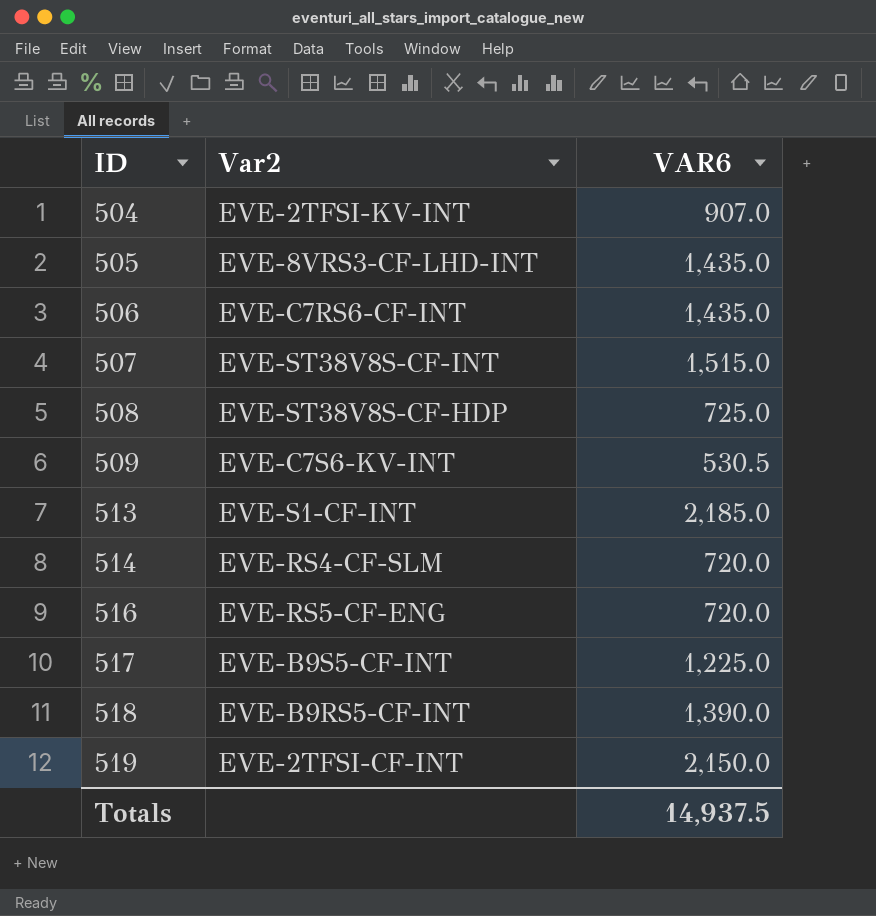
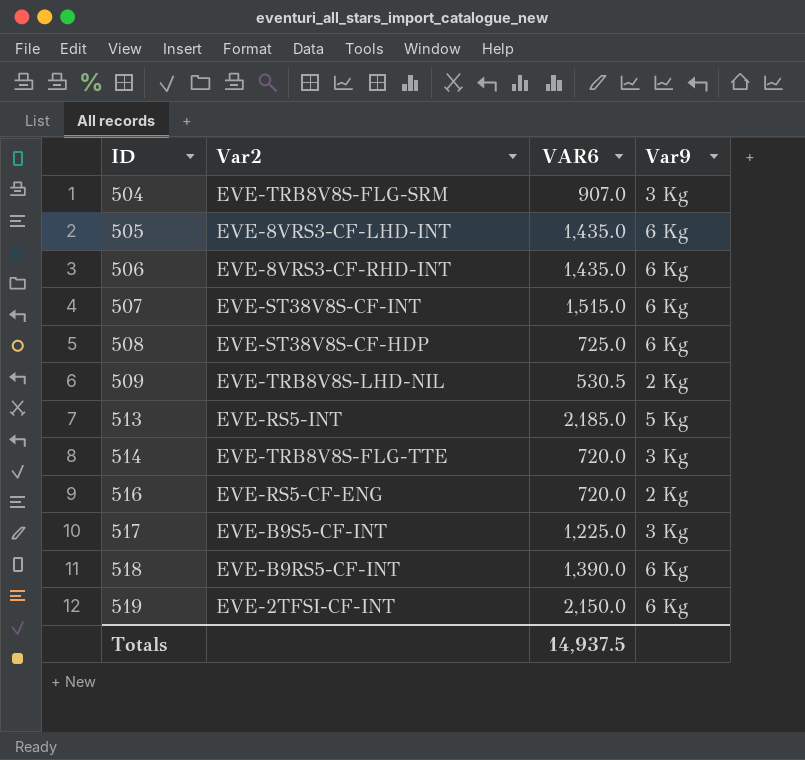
column Var9 | position: none -> 4
504 | Var2: EVE-2TFSI-KV-INT -> EVE-TRB8V8S-FLG-SRM
506 | Var2: EVE-C7RS6-CF-INT -> EVE-8VRS3-CF-RHD-INT
509 | Var2: EVE-C7S6-KV-INT -> EVE-TRB8V8S-LHD-NIL
513 | Var2: EVE-S1-CF-INT -> EVE-RS5-INT
514 | Var2: EVE-RS4-CF-SLM -> EVE-TRB8V8S-FLG-TTE

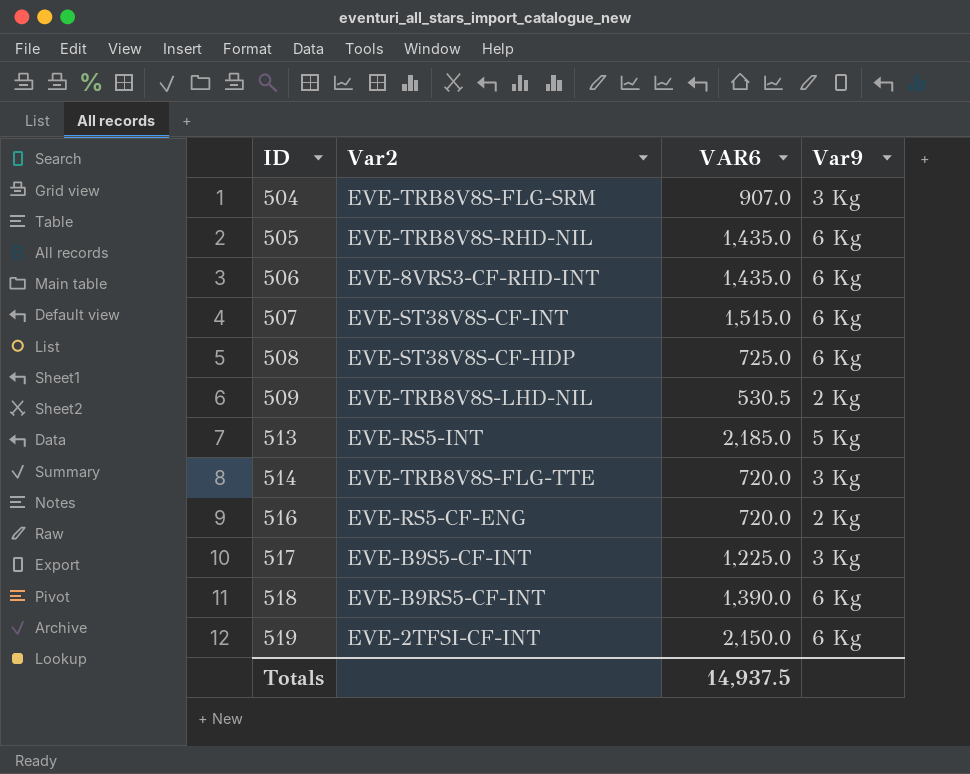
505 | Var2: EVE-8VRS3-CF-LHD-INT -> EVE-TRB8V8S-RHD-NIL

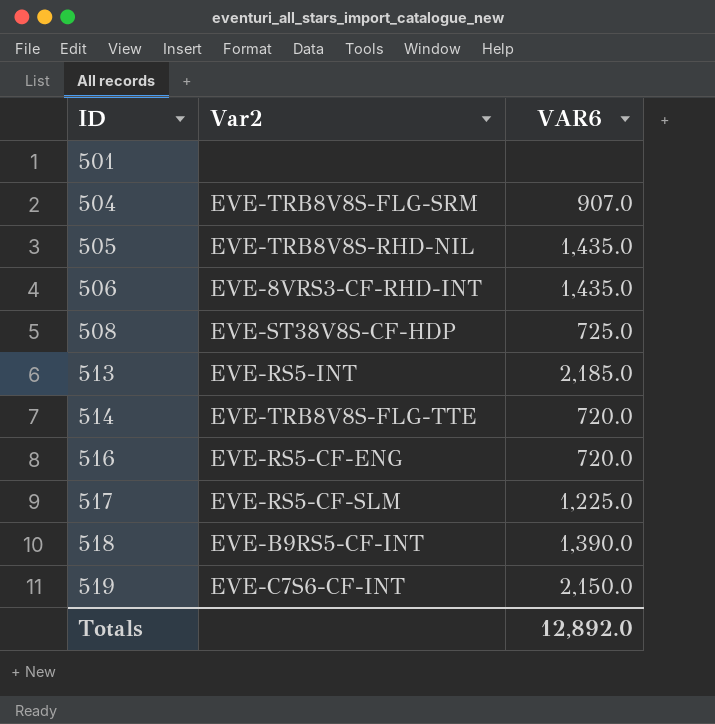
column Var9 | position: 4 -> none
row 507: EVE-ST38V8S-CF-INT | 1,515.0 | 6 Kg -> none
row 509: EVE-TRB8V8S-LHD-NIL | 530.5 | 2 Kg -> none
row 501: none -> none | none
517 | Var2: EVE-B9S5-CF-INT -> EVE-RS5-CF-SLM
519 | Var2: EVE-2TFSI-CF-INT -> EVE-C7S6-CF-INT
Totals | VAR6: 14,937.5 -> 12,892.0

